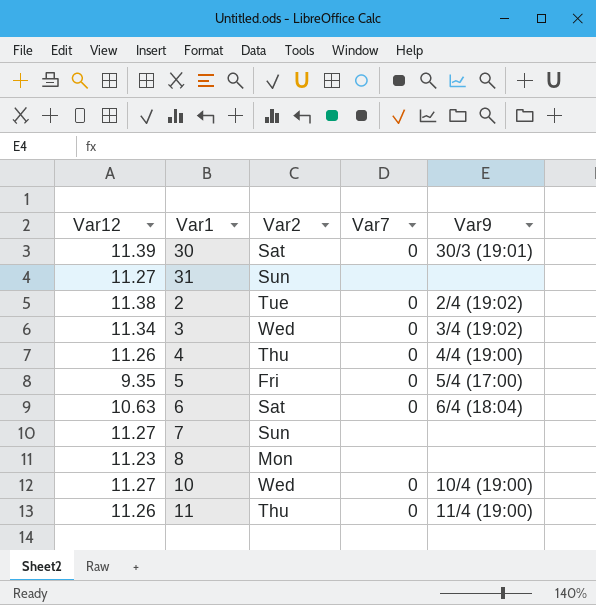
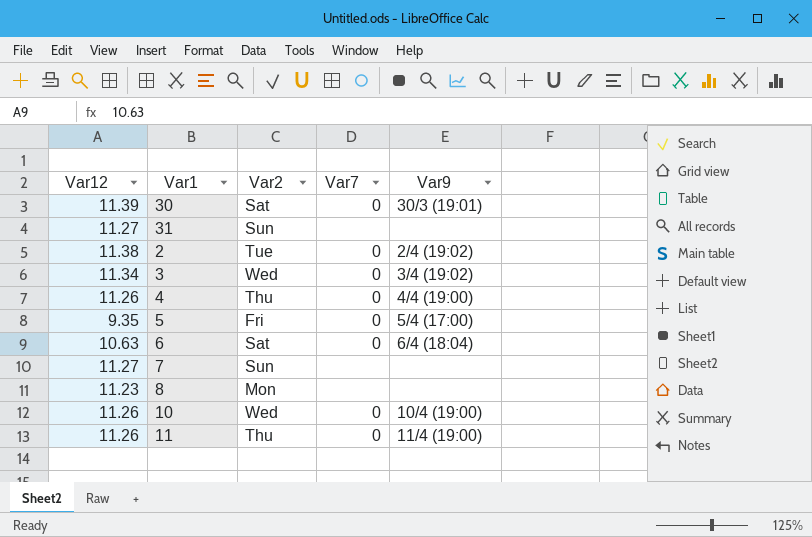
10 | Var12: 11.27 -> 11.26

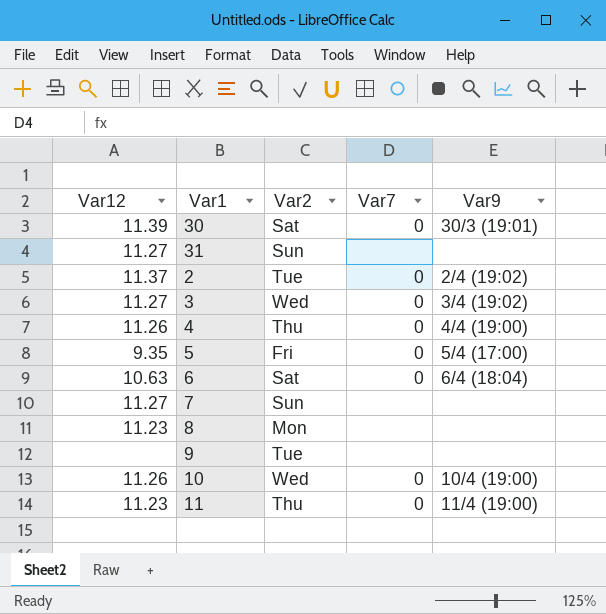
2 | Var12: 11.38 -> 11.37
3 | Var12: 11.34 -> 11.27
row 9: none -> none | Tue | none | none
11 | Var12: 11.26 -> 11.23

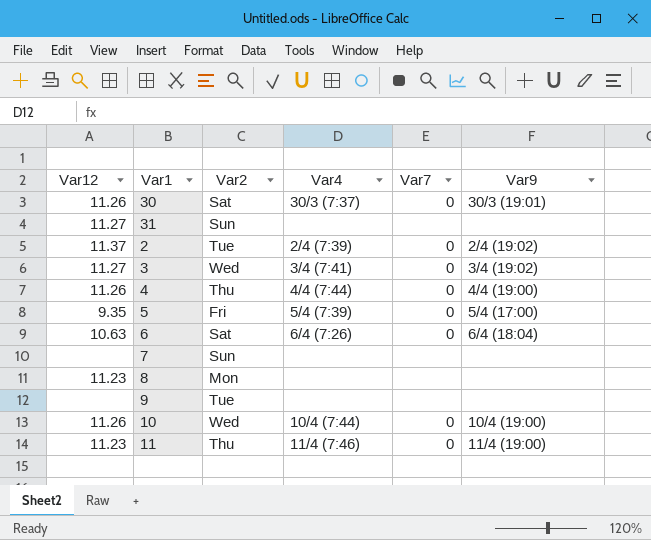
column Var4 | position: none -> 4
30 | Var12: 11.39 -> 11.26
7 | Var12: 11.27 -> none

